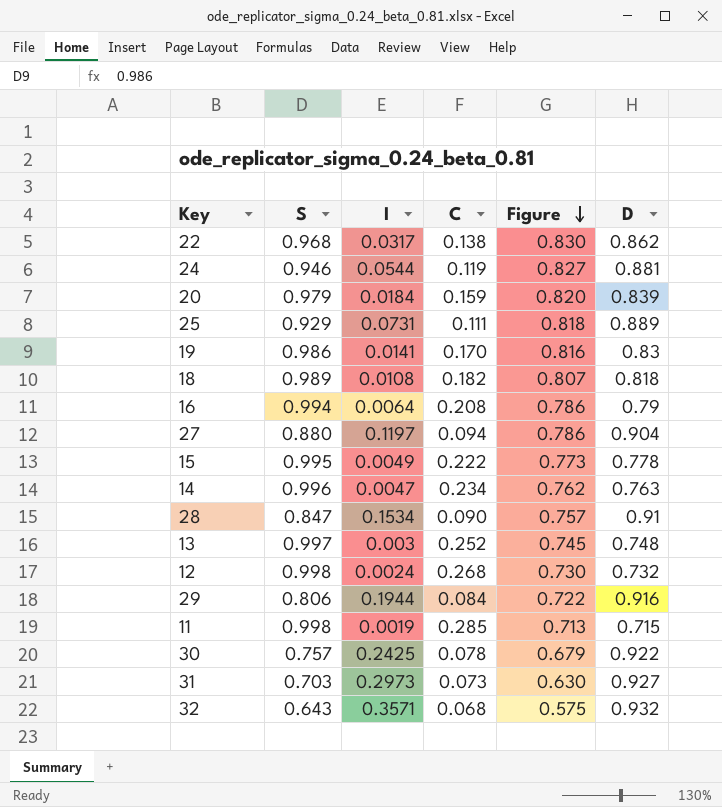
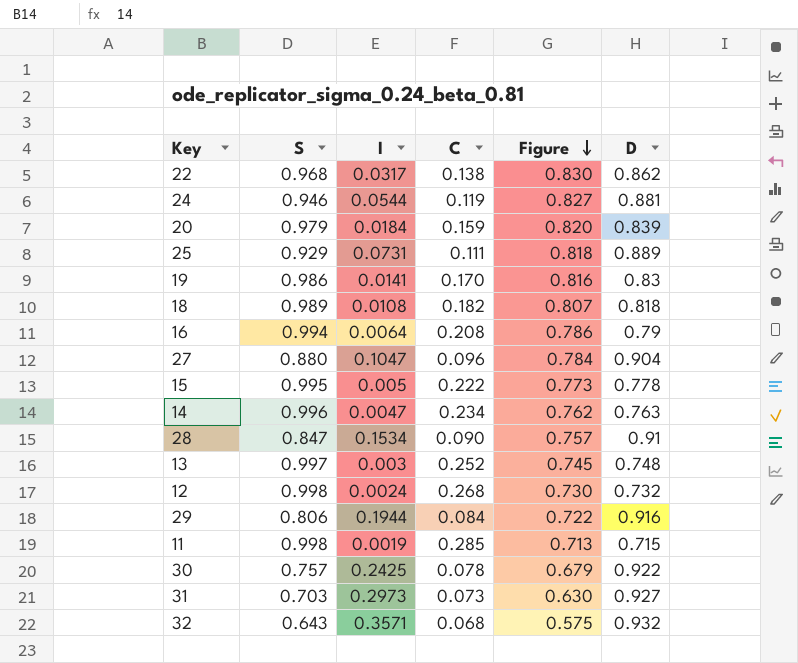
27 | I: 0.1197 -> 0.1047
27 | C: 0.094 -> 0.096
27 | Figure: 0.786 -> 0.784
15 | I: 0.0049 -> 0.005

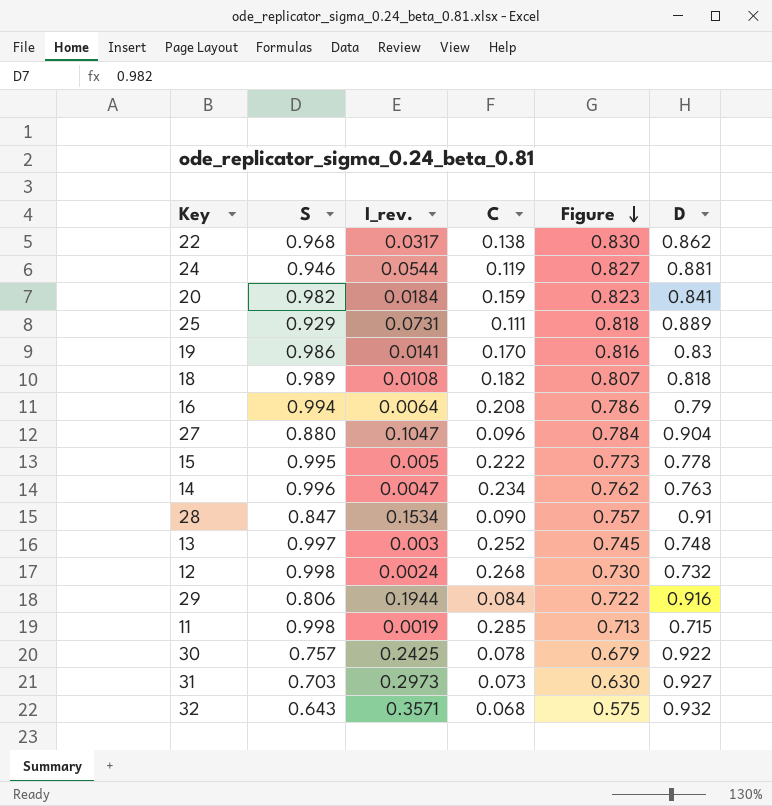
column name: I -> I_rev.
20 | S: 0.979 -> 0.982
20 | Figure: 0.820 -> 0.823
20 | D: 0.839 -> 0.841

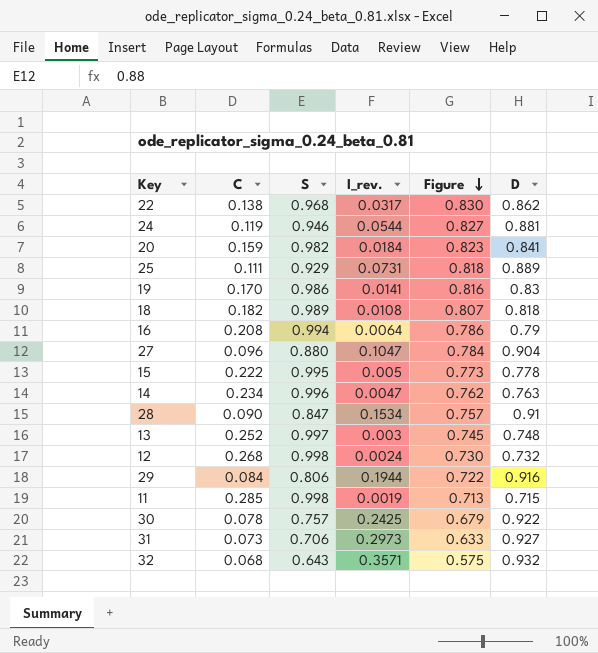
column C | position: 4 -> 2
31 | S: 0.703 -> 0.706
31 | Figure: 0.630 -> 0.633

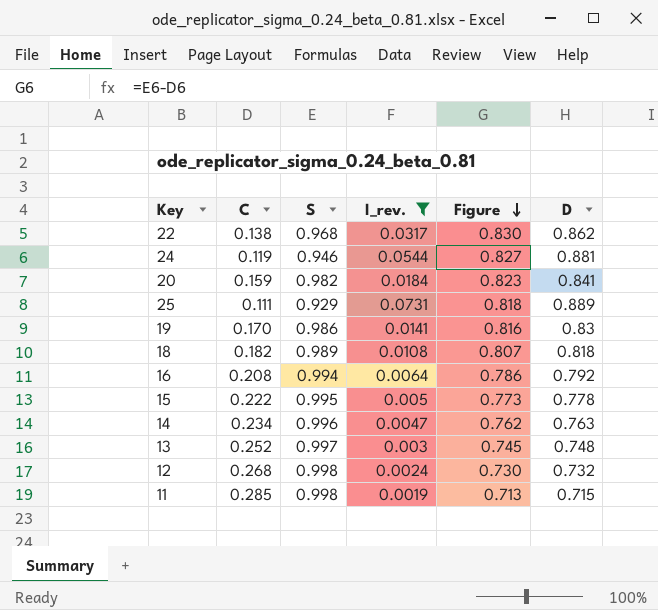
filter: none -> I_rev. <= 0.0731
16 | D: 0.79 -> 0.792

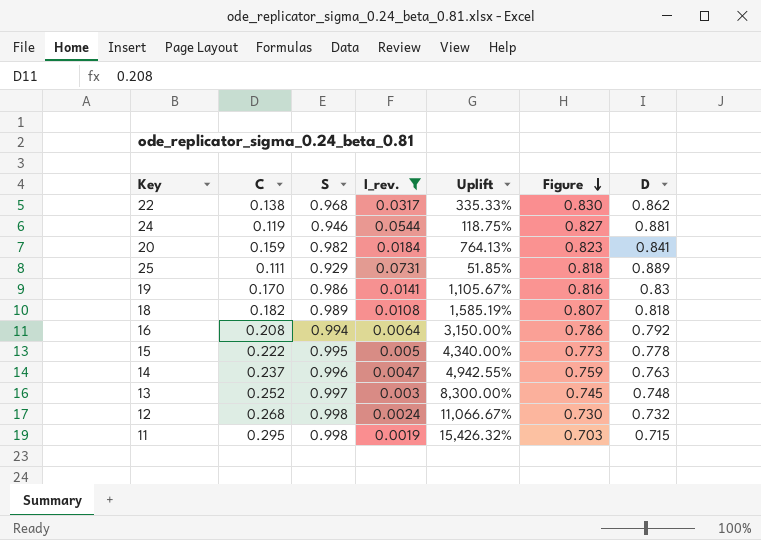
column Uplift | formula: none -> ([C] - [I_rev.]) / [I_rev.]
14 | C: 0.234 -> 0.237
14 | Figure: 0.762 -> 0.759
11 | C: 0.285 -> 0.295
11 | Figure: 0.713 -> 0.703

